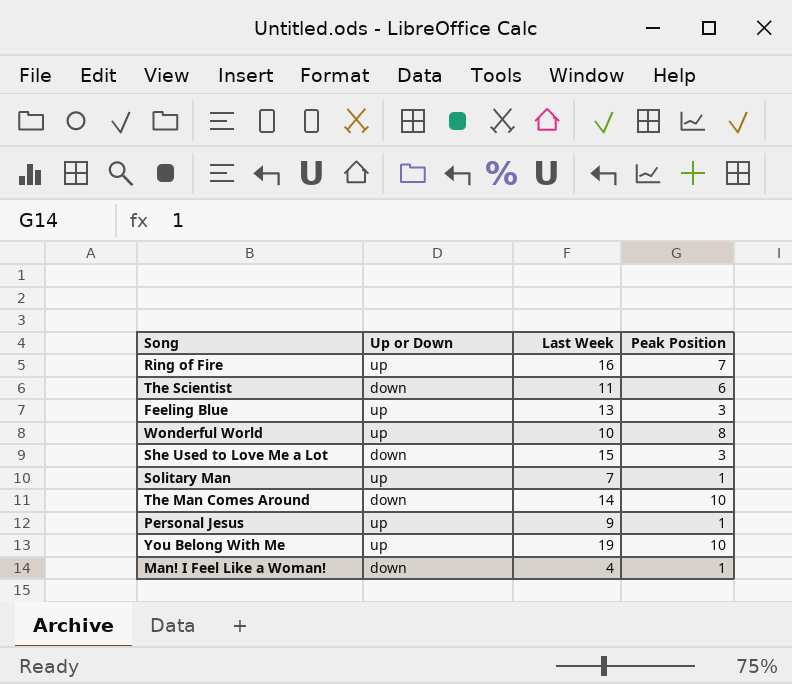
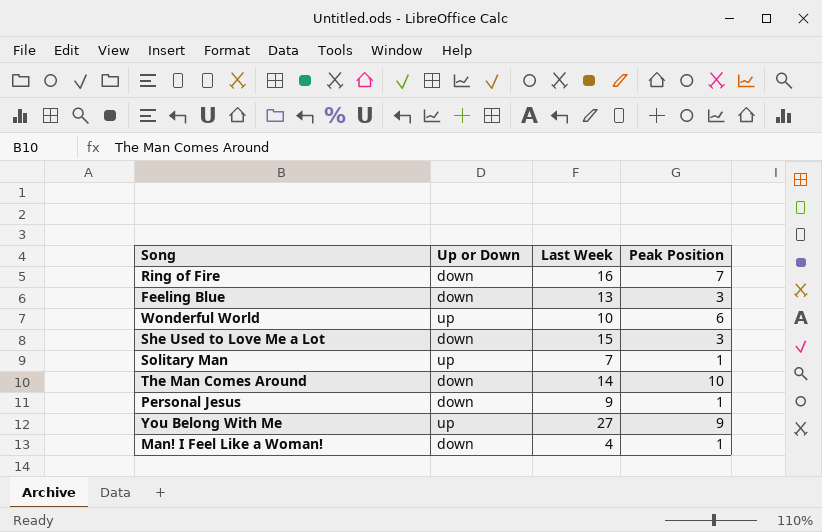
row The Scientist: down | 11 | 6 -> none
Ring of Fire | Up or Down: up -> down
Feeling Blue | Up or Down: up -> down
Wonderful World | Peak Position: 8 -> 6
Personal Jesus | Up or Down: up -> down
You Belong With Me | Last Week: 19 -> 27
You Belong With Me | Peak Position: 10 -> 9

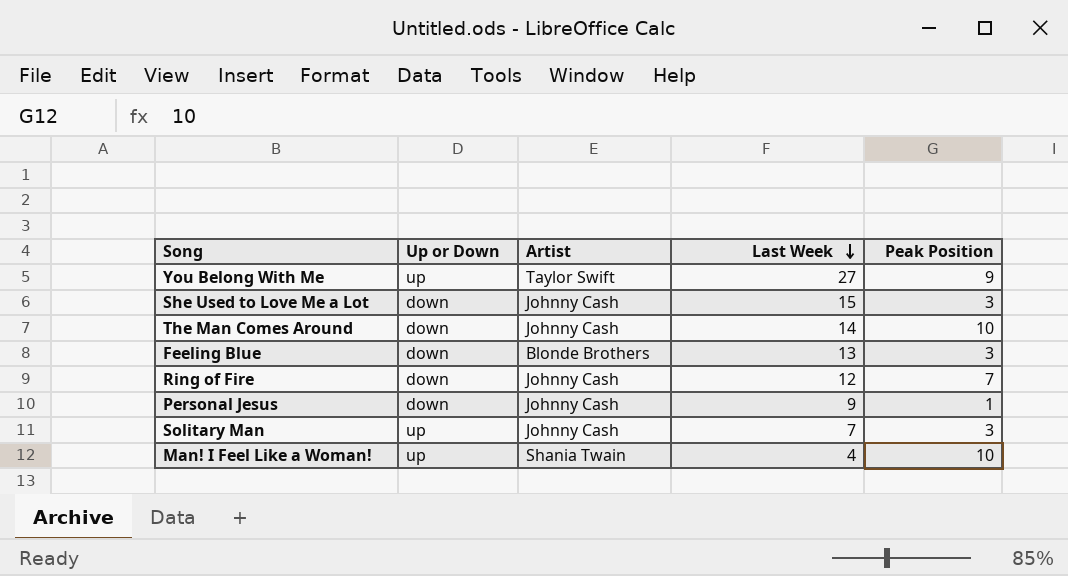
row order: none -> Last Week descending
column Artist | position: none -> 3
row Wonderful World: up | 10 | 6 -> none
Ring of Fire | Last Week: 16 -> 12
Solitary Man | Peak Position: 1 -> 3
Man! I Feel Like a Woman! | Up or Down: down -> up
Man! I Feel Like a Woman! | Peak Position: 1 -> 10

